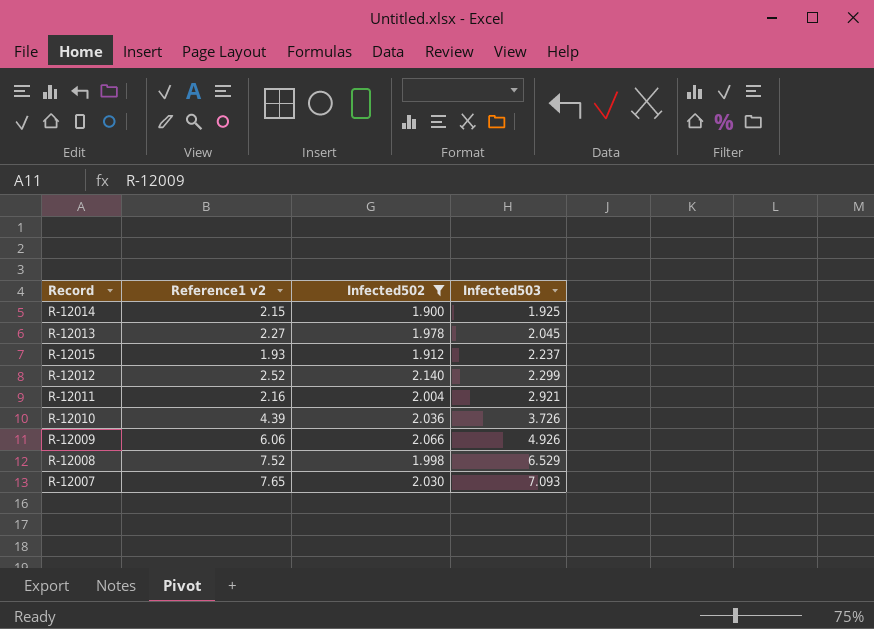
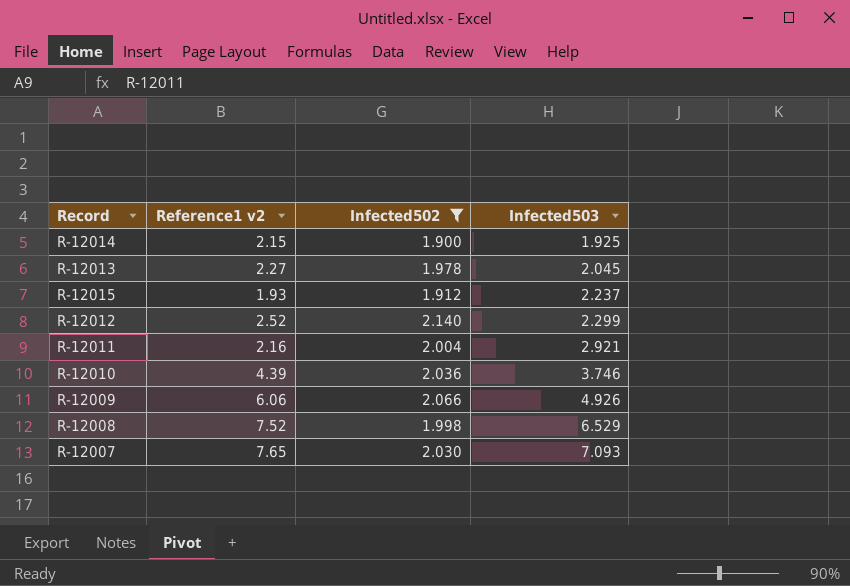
R-12010 | Infected503: 3.726 -> 3.746

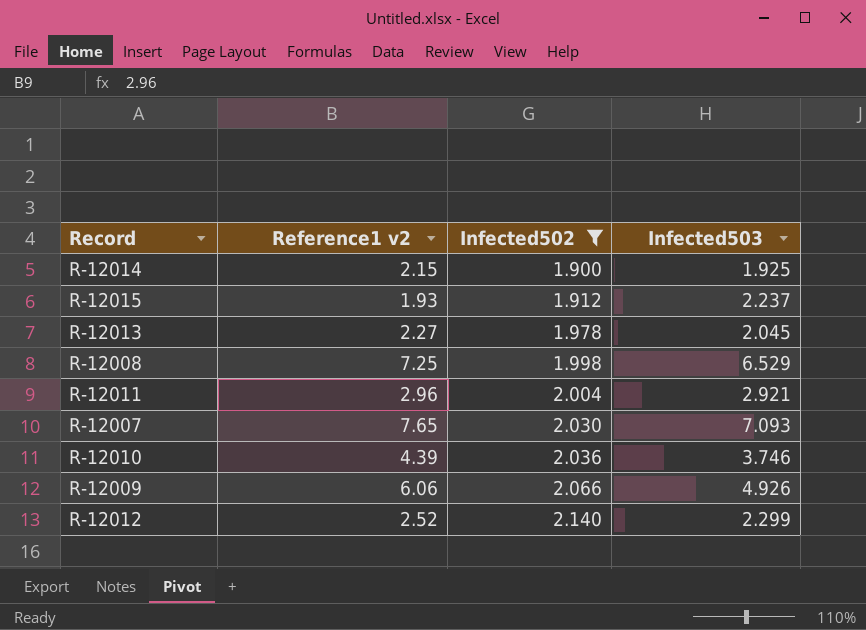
row order: Infected503 ascending -> Infected502 ascending
R-12008 | Reference1 v2: 7.52 -> 7.25
R-12011 | Reference1 v2: 2.16 -> 2.96

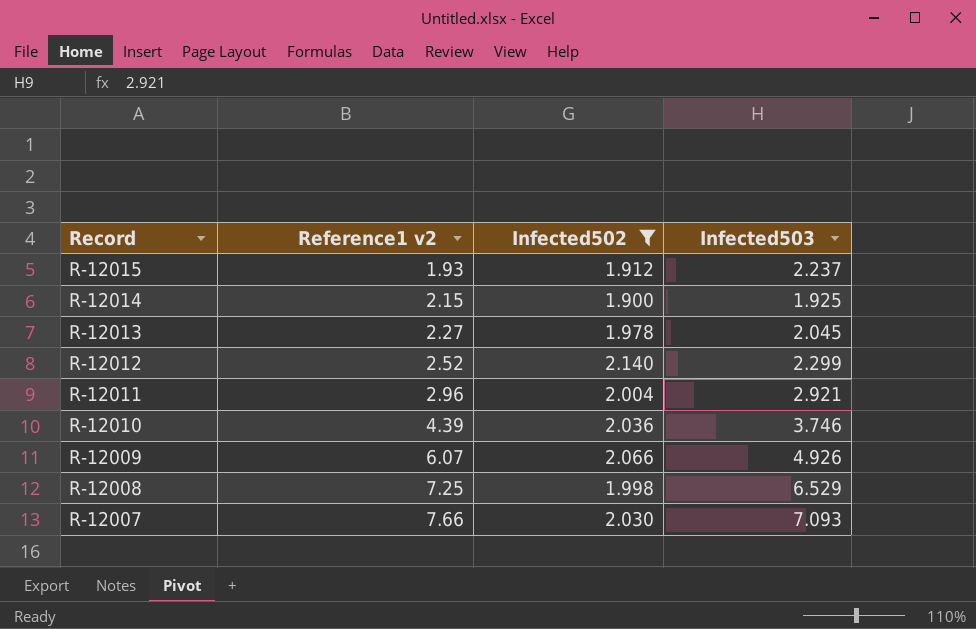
row order: Infected502 ascending -> Record descending
R-12009 | Reference1 v2: 6.06 -> 6.07
R-12007 | Reference1 v2: 7.65 -> 7.66

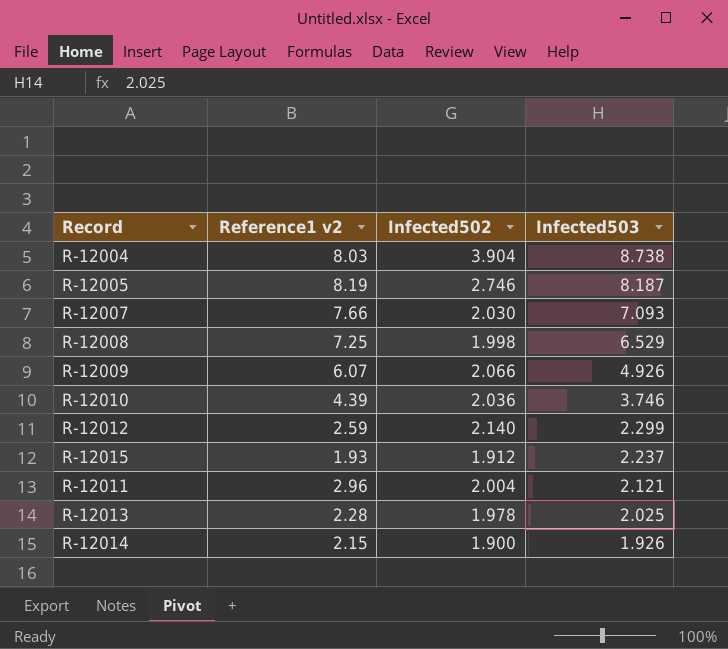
filter: Infected502 <= 2.140 -> none
row order: Record descending -> Infected503 descending
R-12012 | Reference1 v2: 2.52 -> 2.59
R-12011 | Infected503: 2.921 -> 2.121
R-12013 | Reference1 v2: 2.27 -> 2.28
R-12013 | Infected503: 2.045 -> 2.025
R-12014 | Infected503: 1.925 -> 1.926

